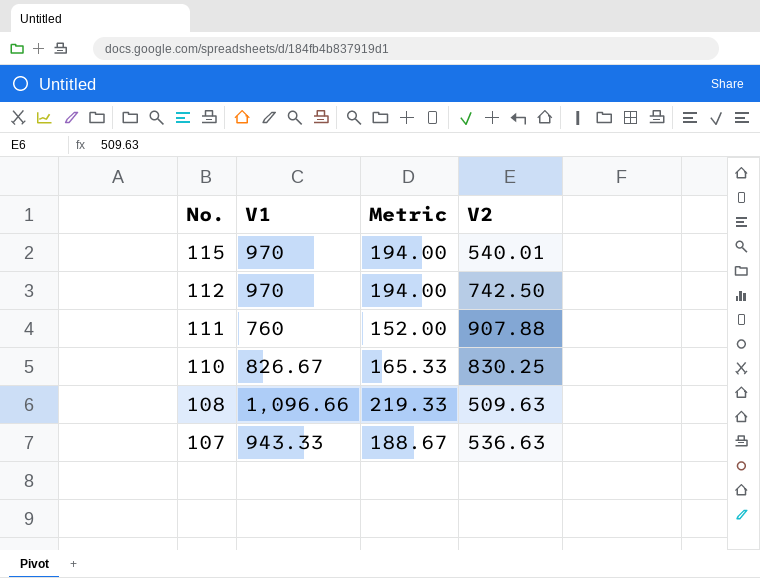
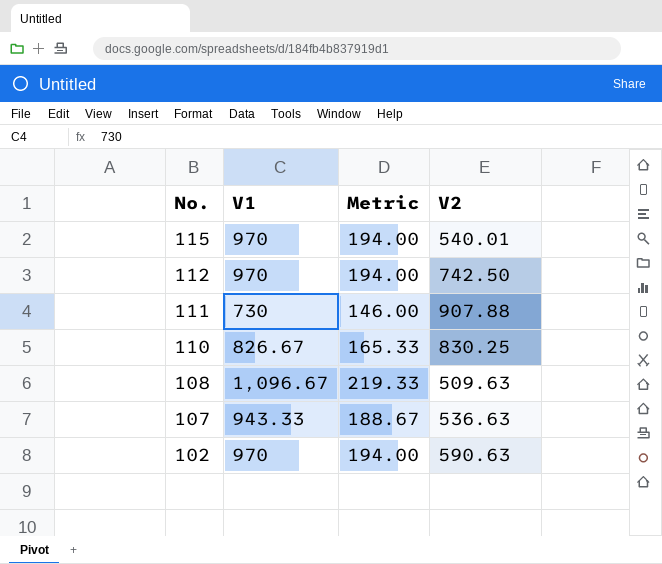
111 | V1: 760 -> 730
111 | Metric: 152.00 -> 146.00
108 | V1: 1,096.66 -> 1,096.67
row 102: none -> 970 | 194.00 | 590.63

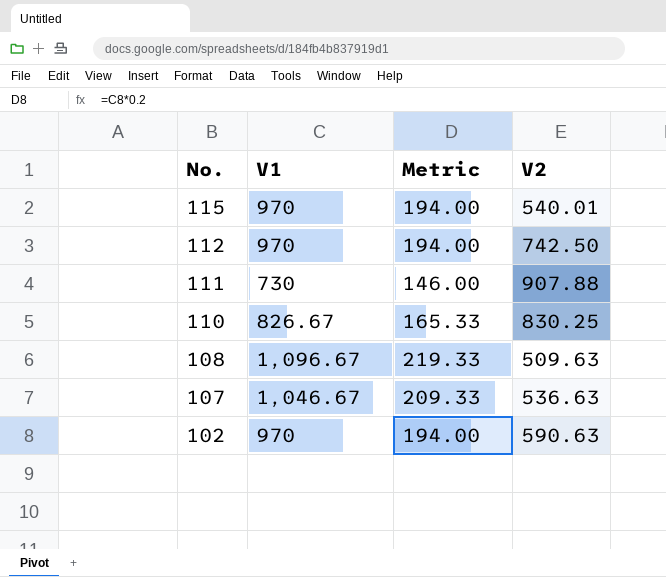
107 | V1: 943.33 -> 1,046.67
107 | Metric: 188.67 -> 209.33

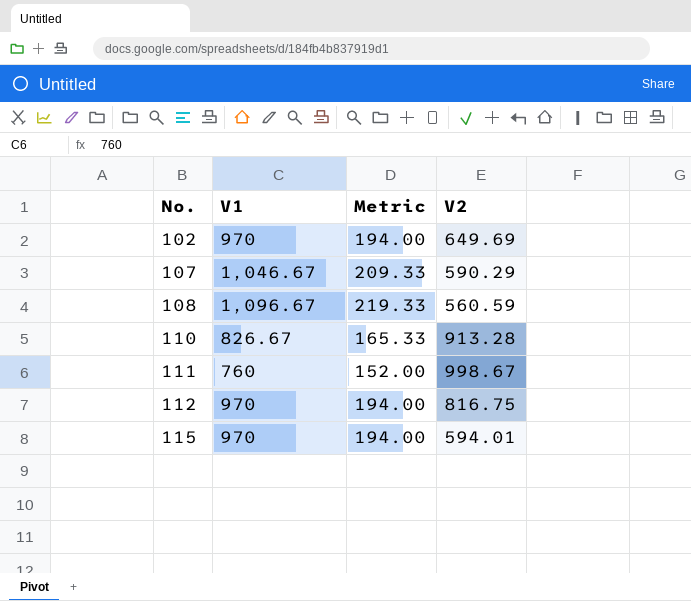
row order: No. descending -> No. ascending
102 | V2: 590.63 -> 649.69
107 | V2: 536.63 -> 590.29
108 | V2: 509.63 -> 560.59
110 | V2: 830.25 -> 913.28
111 | V1: 730 -> 760
111 | Metric: 146.00 -> 152.00
111 | V2: 907.88 -> 998.67
112 | V2: 742.50 -> 816.75
115 | V2: 540.01 -> 594.01

